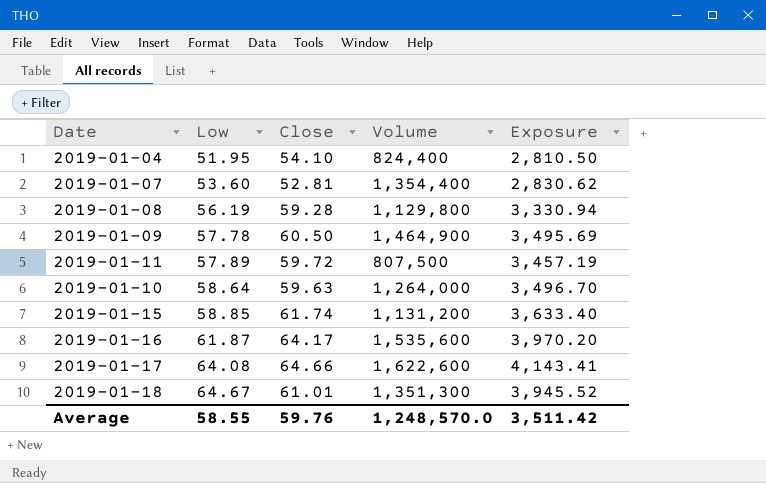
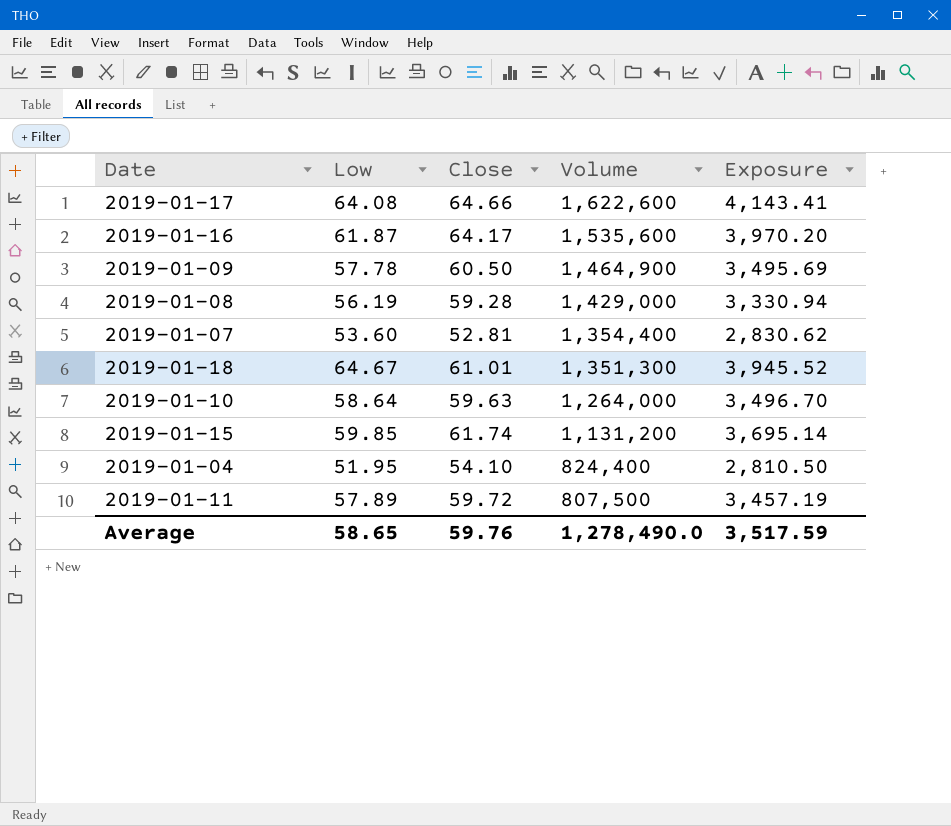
row order: Low ascending -> Volume descending
2019-01-08 | Volume: 1,129,800 -> 1,429,000
2019-01-15 | Low: 58.85 -> 59.85
2019-01-15 | Exposure: 3,633.40 -> 3,695.14
Average | Low: 58.55 -> 58.65
Average | Volume: 1,248,570.0 -> 1,278,490.0
Average | Exposure: 3,511.42 -> 3,517.59

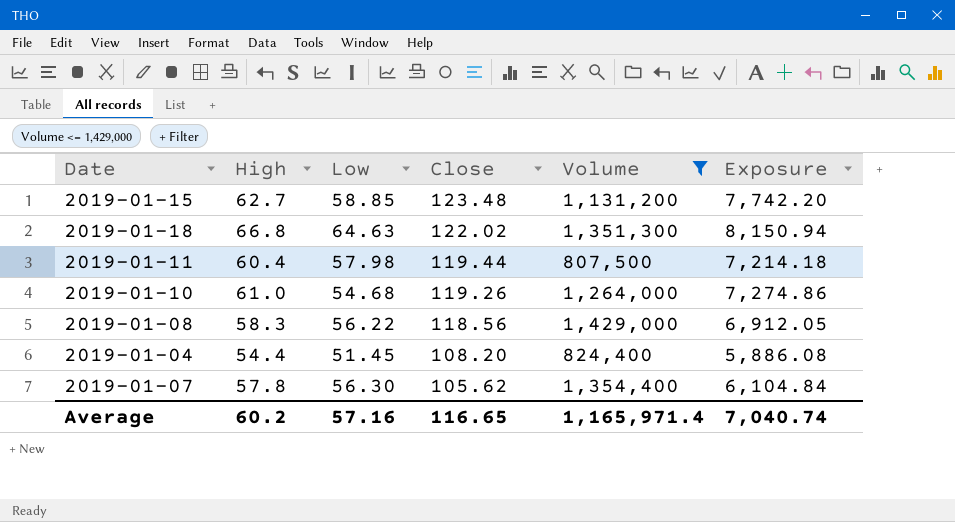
filter: none -> Volume <= 1,429,000
row order: Volume descending -> Close descending
column High | position: none -> 2
column Exposure | formula: [Low] * [Close] -> [High] * [Close]
2019-01-15 | Low: 59.85 -> 58.85
2019-01-15 | Close: 61.74 -> 123.48
2019-01-18 | Low: 64.67 -> 64.63
2019-01-18 | Close: 61.01 -> 122.02
2019-01-11 | Low: 57.89 -> 57.98
2019-01-11 | Close: 59.72 -> 119.44
2019-01-10 | Low: 58.64 -> 54.68
2019-01-10 | Close: 59.63 -> 119.26
2019-01-08 | Low: 56.19 -> 56.22
2019-01-08 | Close: 59.28 -> 118.56
2019-01-04 | Low: 51.95 -> 51.45
2019-01-04 | Close: 54.10 -> 108.20
2019-01-07 | Low: 53.60 -> 56.30
2019-01-07 | Close: 52.81 -> 105.62
Average | Low: 58.65 -> 57.16
Average | Close: 59.76 -> 116.65
Average | Volume: 1,278,490.0 -> 1,165,971.4
Average | Exposure: 3,517.59 -> 7,040.74

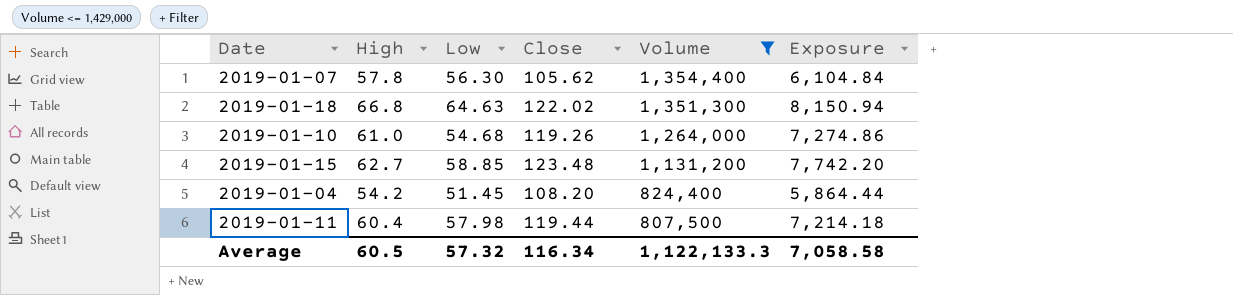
row order: Close descending -> Volume descending
row 2019-01-08: 58.3 | 56.22 | 118.56 | 1,429,000 | 6,912.05 -> none
2019-01-04 | High: 54.4 -> 54.2
2019-01-04 | Exposure: 5,886.08 -> 5,864.44
Average | High: 60.2 -> 60.5
Average | Low: 57.16 -> 57.32
Average | Close: 116.65 -> 116.34
Average | Volume: 1,165,971.4 -> 1,122,133.3
Average | Exposure: 7,040.74 -> 7,058.58

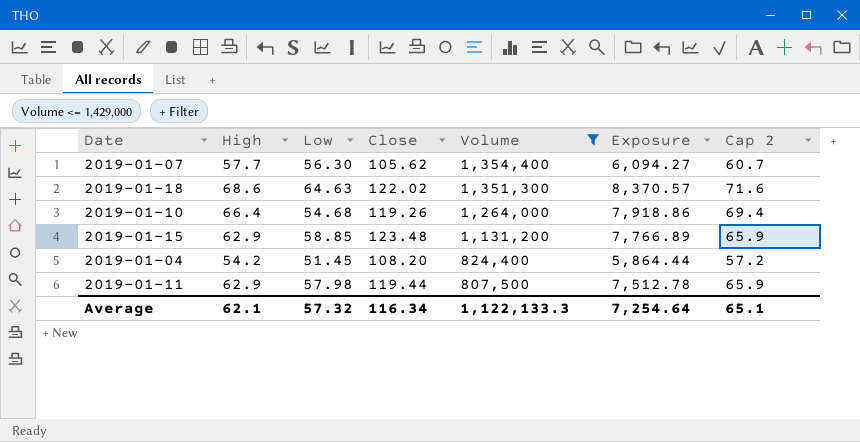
column Cap 2 | formula: none -> [High] + 3
2019-01-07 | High: 57.8 -> 57.7
2019-01-07 | Exposure: 6,104.84 -> 6,094.27
2019-01-18 | High: 66.8 -> 68.6
2019-01-18 | Exposure: 8,150.94 -> 8,370.57
2019-01-10 | High: 61.0 -> 66.4
2019-01-10 | Exposure: 7,274.86 -> 7,918.86
2019-01-15 | High: 62.7 -> 62.9
2019-01-15 | Exposure: 7,742.20 -> 7,766.89
2019-01-11 | High: 60.4 -> 62.9
2019-01-11 | Exposure: 7,214.18 -> 7,512.78
Average | High: 60.5 -> 62.1
Average | Exposure: 7,058.58 -> 7,254.64

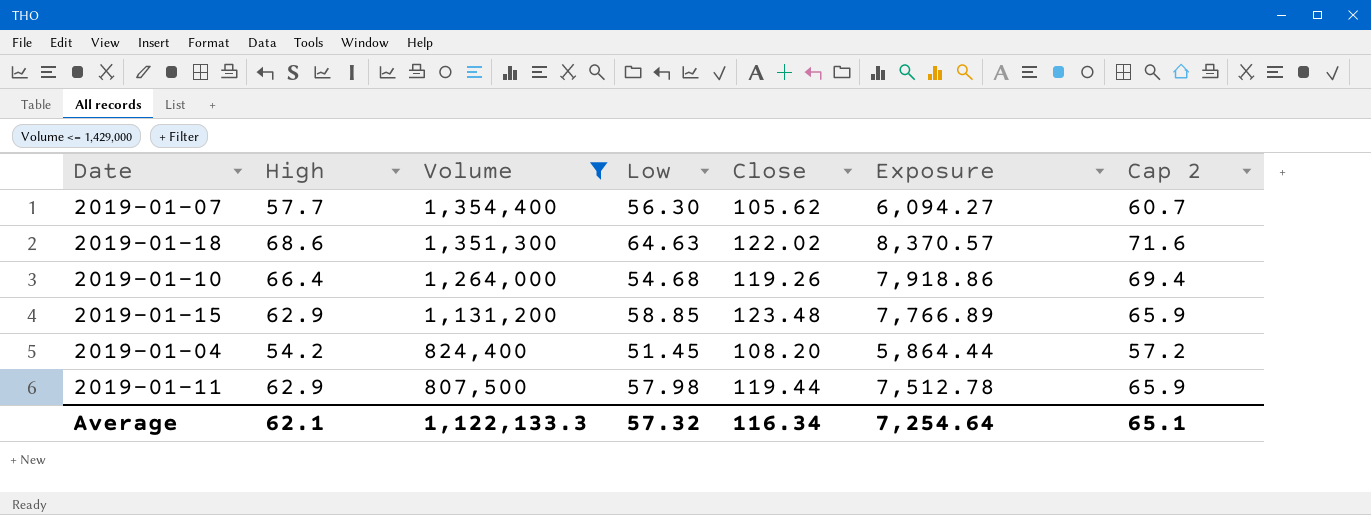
column Volume | position: 5 -> 3

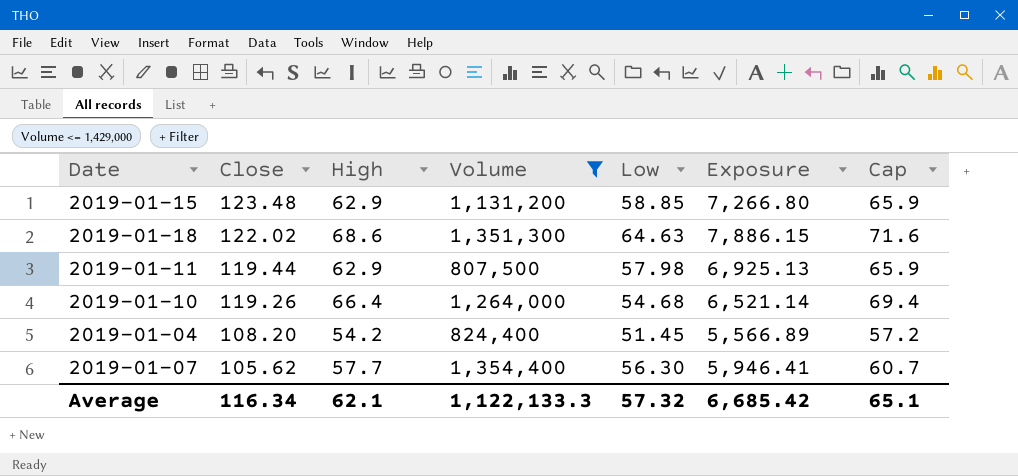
row order: Volume descending -> Close descending
column Close | position: 5 -> 2
column Exposure | formula: [High] * [Close] -> [Close] * [Low]
column name: Cap 2 -> Cap
Average | Exposure: 7,254.64 -> 6,685.42

